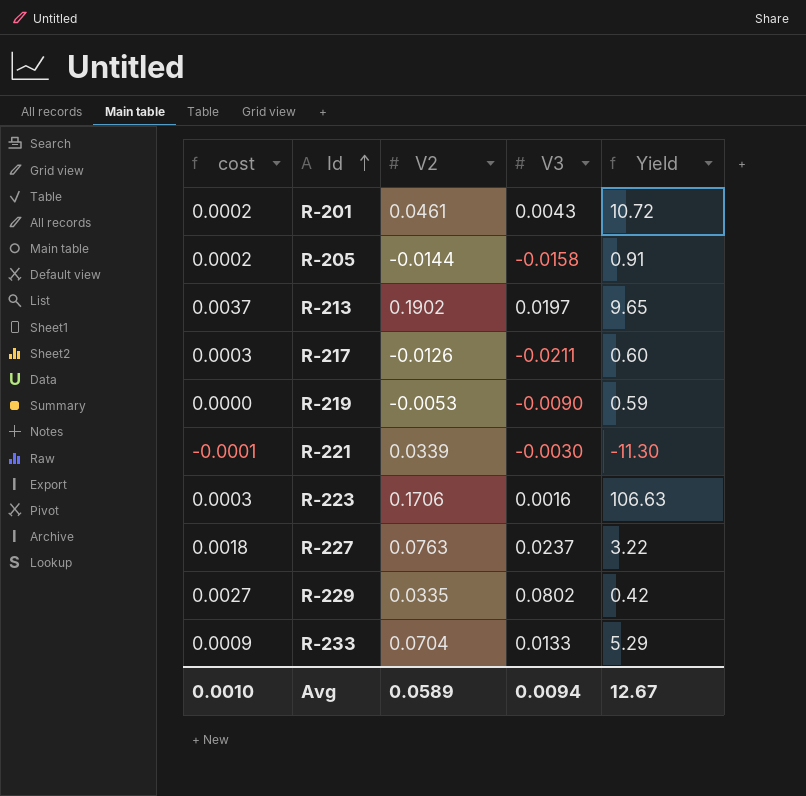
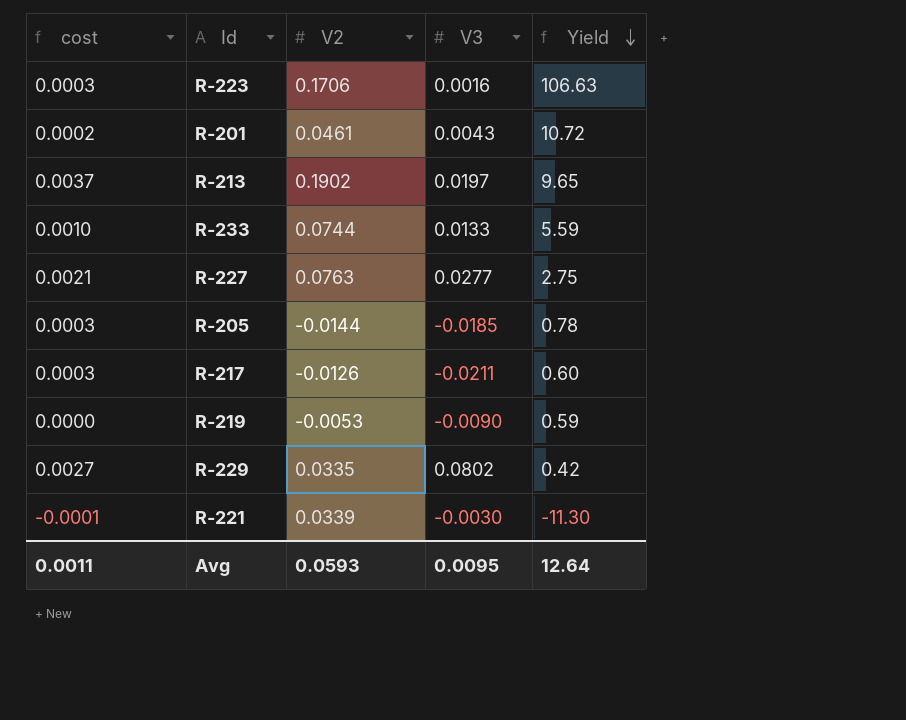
row order: Id ascending -> Yield descending
R-233 | cost: 0.0009 -> 0.0010
R-233 | V2: 0.0704 -> 0.0744
R-233 | Yield: 5.29 -> 5.59
R-227 | cost: 0.0018 -> 0.0021
R-227 | V3: 0.0237 -> 0.0277
R-227 | Yield: 3.22 -> 2.75
R-205 | cost: 0.0002 -> 0.0003
R-205 | V3: -0.0158 -> -0.0185
R-205 | Yield: 0.91 -> 0.78
Avg | cost: 0.0010 -> 0.0011
Avg | V2: 0.0589 -> 0.0593
Avg | V3: 0.0094 -> 0.0095
Avg | Yield: 12.67 -> 12.64

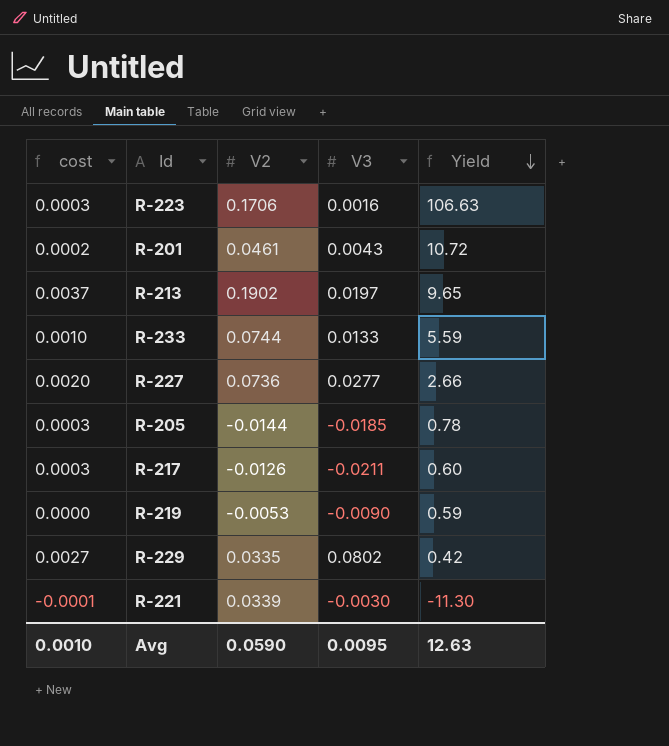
R-227 | cost: 0.0021 -> 0.0020
R-227 | V2: 0.0763 -> 0.0736
R-227 | Yield: 2.75 -> 2.66
Avg | cost: 0.0011 -> 0.0010
Avg | V2: 0.0593 -> 0.0590
Avg | Yield: 12.64 -> 12.63

